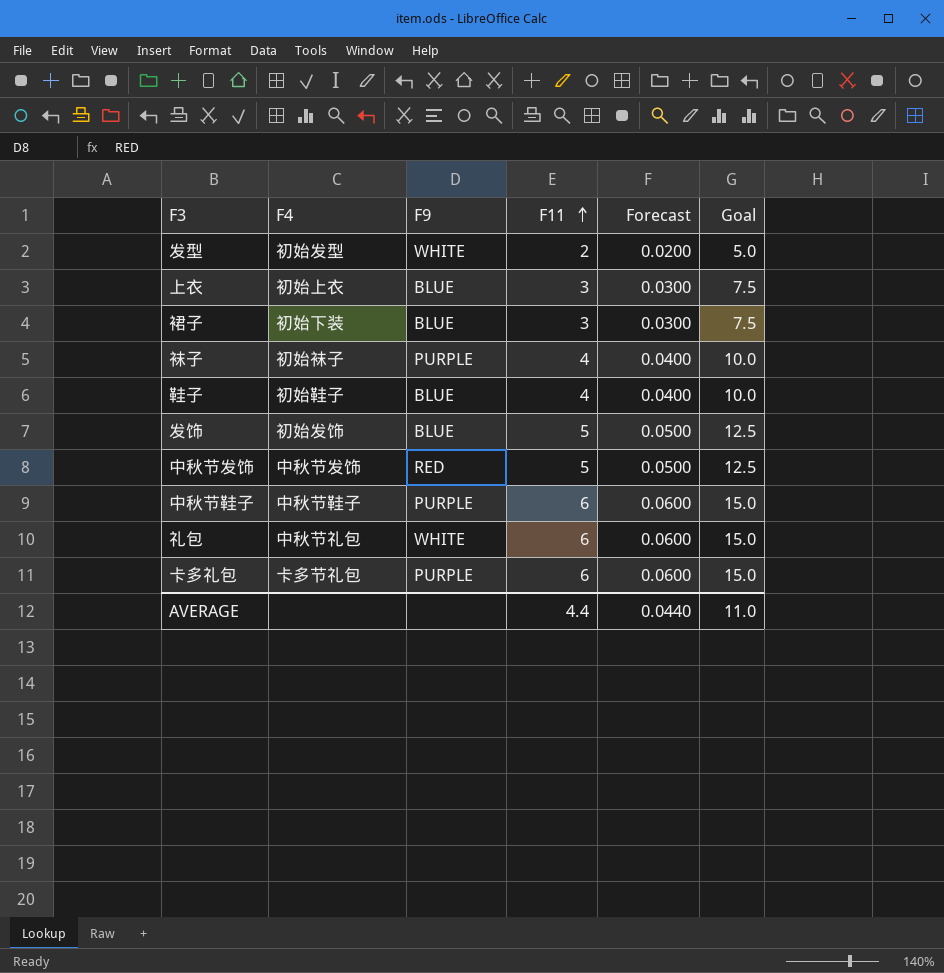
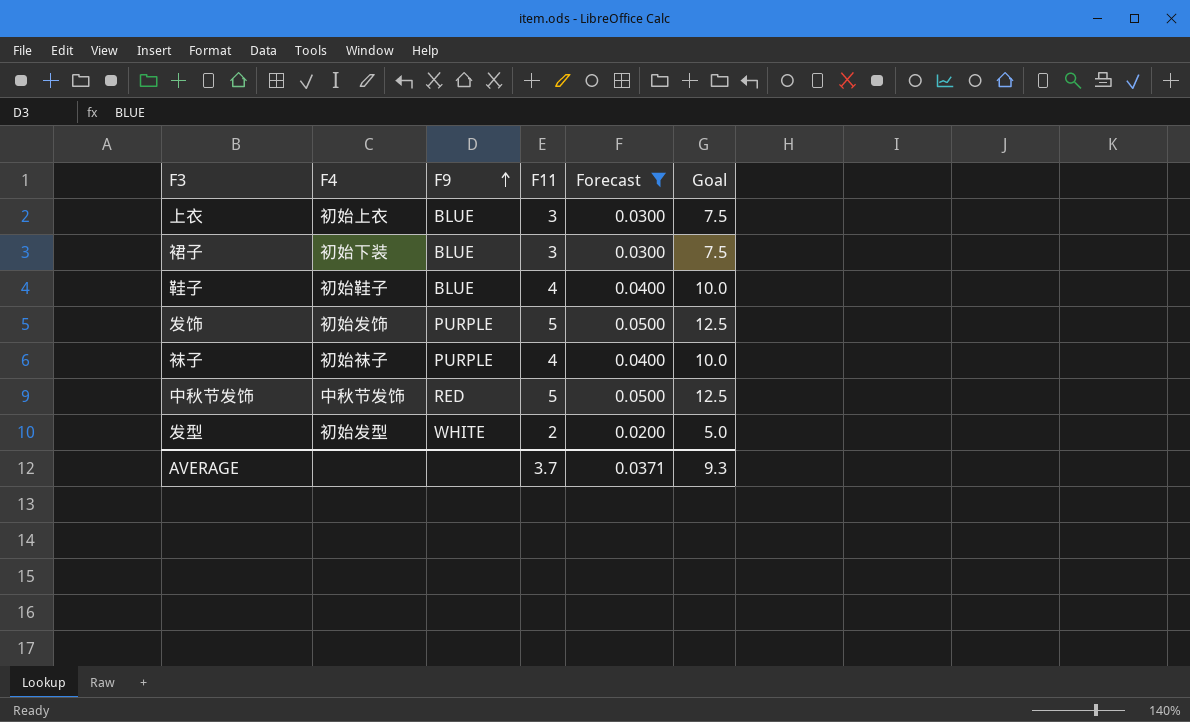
filter: none -> Forecast != 0.0600
row order: F11 ascending -> F9 ascending
发饰 | F9: BLUE -> PURPLE
AVERAGE | F11: 4.4 -> 3.7
AVERAGE | Forecast: 0.0440 -> 0.0371
AVERAGE | Goal: 11.0 -> 9.3

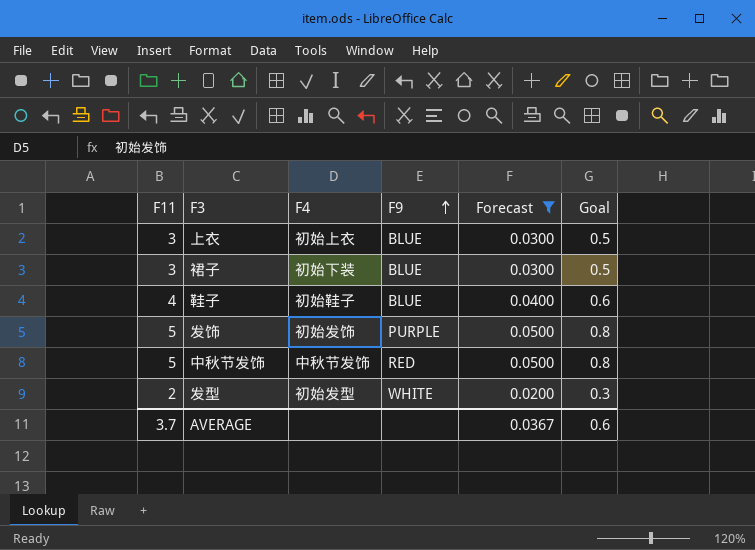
column F11 | position: 4 -> 1
column Goal | formula: [F11] * 2.5 -> [F11] * 0.15
row 袜子: 初始袜子 | PURPLE | 4 | 0.0400 | 10.0 -> none
AVERAGE | Forecast: 0.0371 -> 0.0367
AVERAGE | Goal: 9.3 -> 0.6

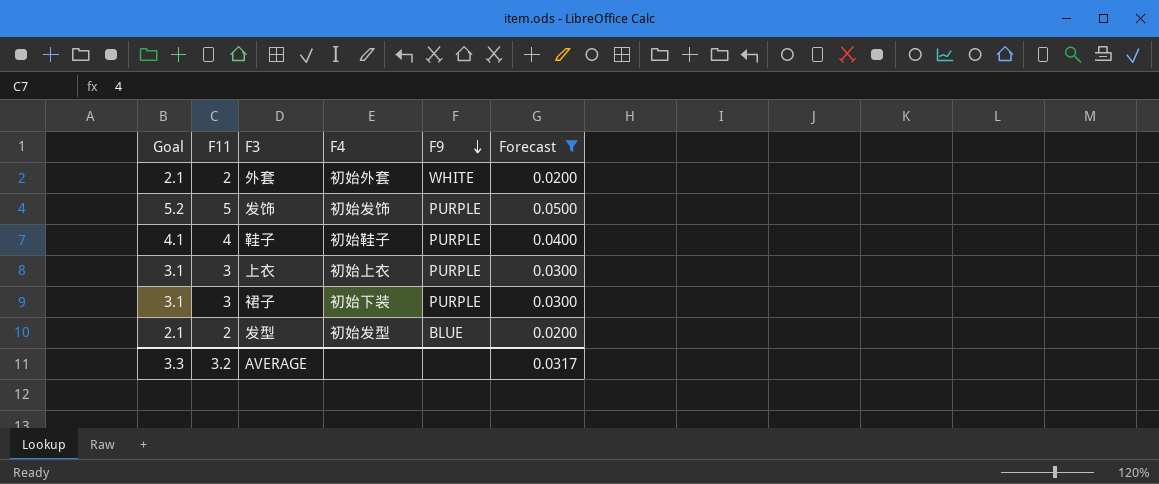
row order: F9 ascending -> F9 descending
column Goal | formula: [F11] * 0.15 -> [F11] * 1.03
column Goal | position: 6 -> 1
row 中秋节发饰: 5 | 中秋节发饰 | RED | 0.0500 | 0.8 -> none
row 外套: none -> 2.1 | 2 | 初始外套 | WHITE | 0.0200
鞋子 | F9: BLUE -> PURPLE
上衣 | F9: BLUE -> PURPLE
裙子 | F9: BLUE -> PURPLE
发型 | F9: WHITE -> BLUE
AVERAGE | Goal: 0.6 -> 3.3
AVERAGE | F11: 3.7 -> 3.2
AVERAGE | Forecast: 0.0367 -> 0.0317

